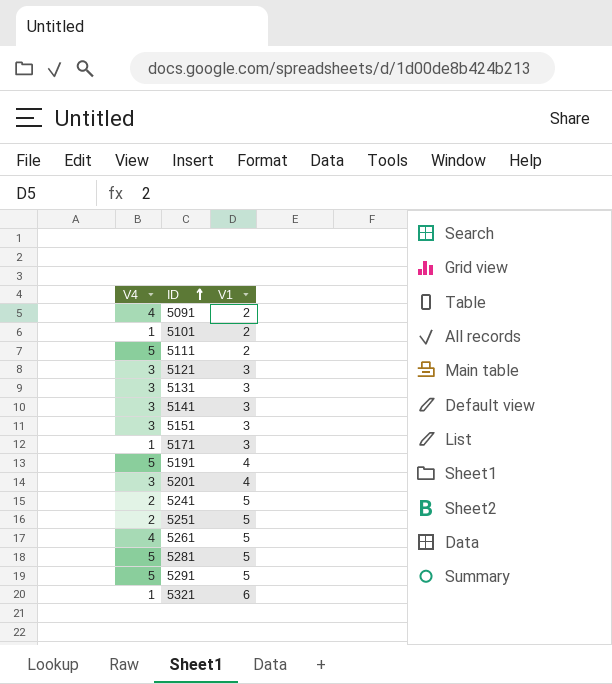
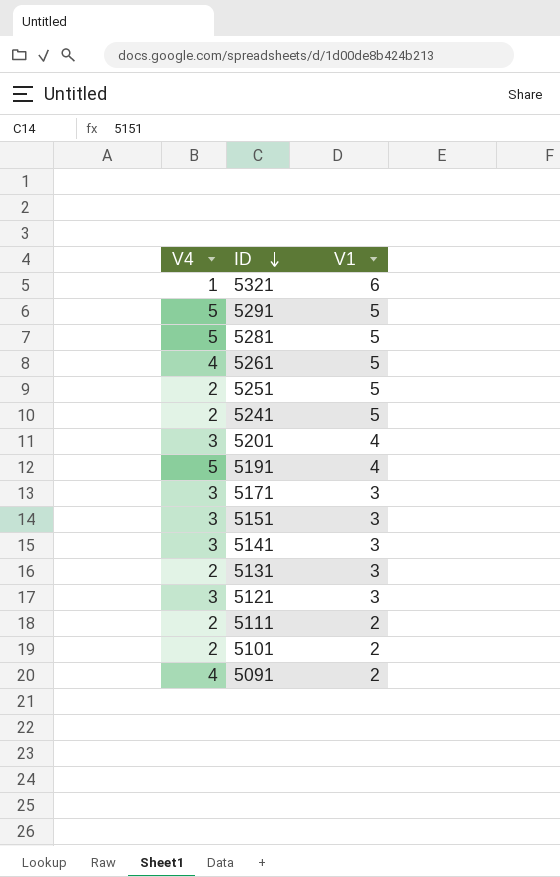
row order: ID ascending -> ID descending
5171 | V4: 1 -> 3
5131 | V4: 3 -> 2
5111 | V4: 5 -> 2
5101 | V4: 1 -> 2

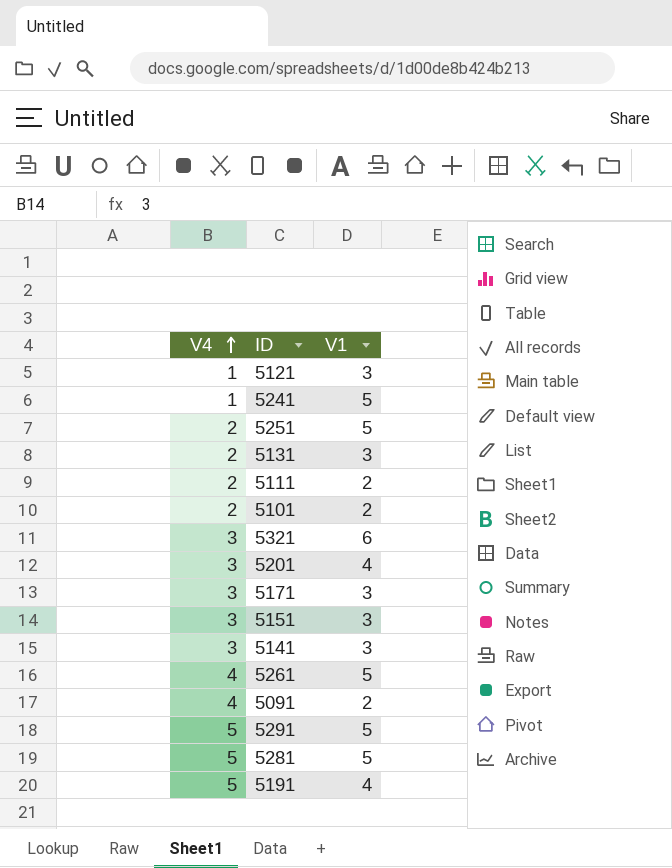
row order: ID descending -> V4 ascending
5121 | V4: 3 -> 1
5241 | V4: 2 -> 1
5321 | V4: 1 -> 3

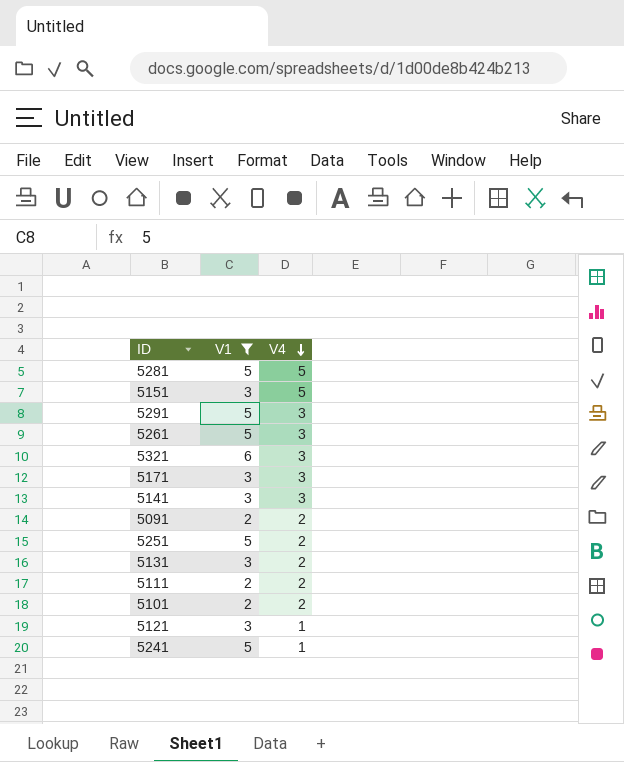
filter: none -> V1 != 4
row order: V4 ascending -> V4 descending
column V4 | position: 1 -> 3
5151 | V4: 3 -> 5
5291 | V4: 5 -> 3
5261 | V4: 4 -> 3
5091 | V4: 4 -> 2

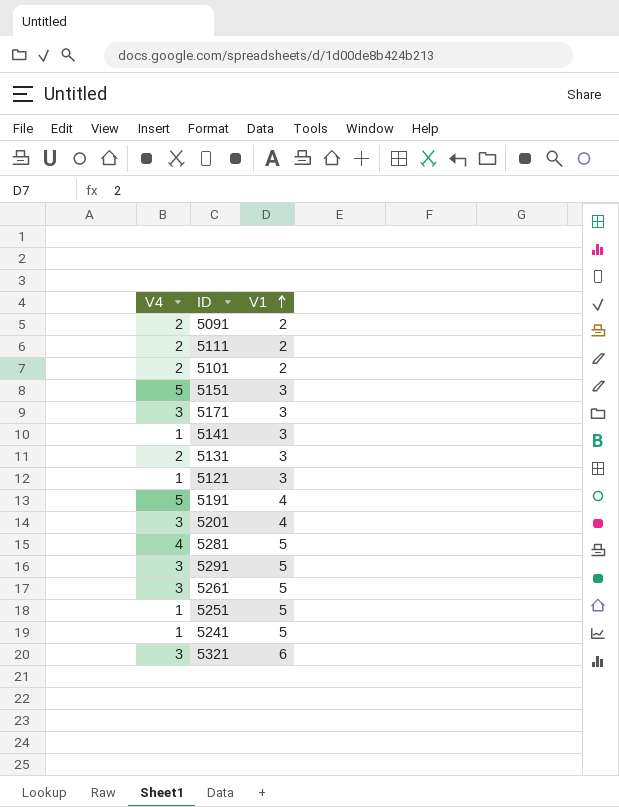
filter: V1 != 4 -> none
row order: V4 descending -> V1 ascending
column V4 | position: 3 -> 1
5141 | V4: 3 -> 1
5281 | V4: 5 -> 4
5251 | V4: 2 -> 1

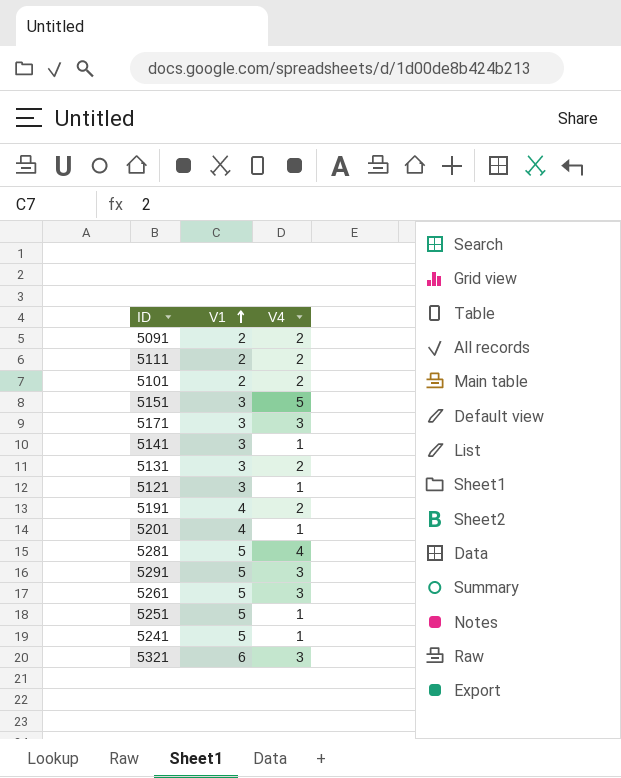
column V4 | position: 1 -> 3
5191 | V4: 5 -> 2
5201 | V4: 3 -> 1

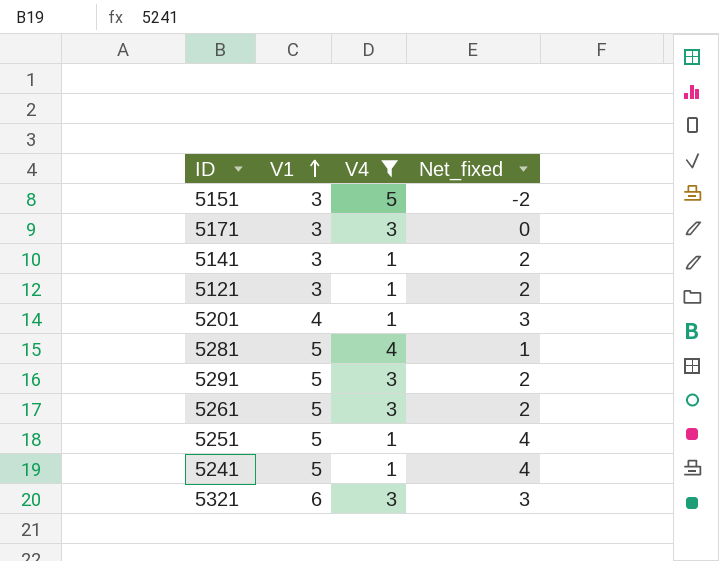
filter: none -> V4 != 2
column Net_fixed | formula: none -> [V1] - [V4]

